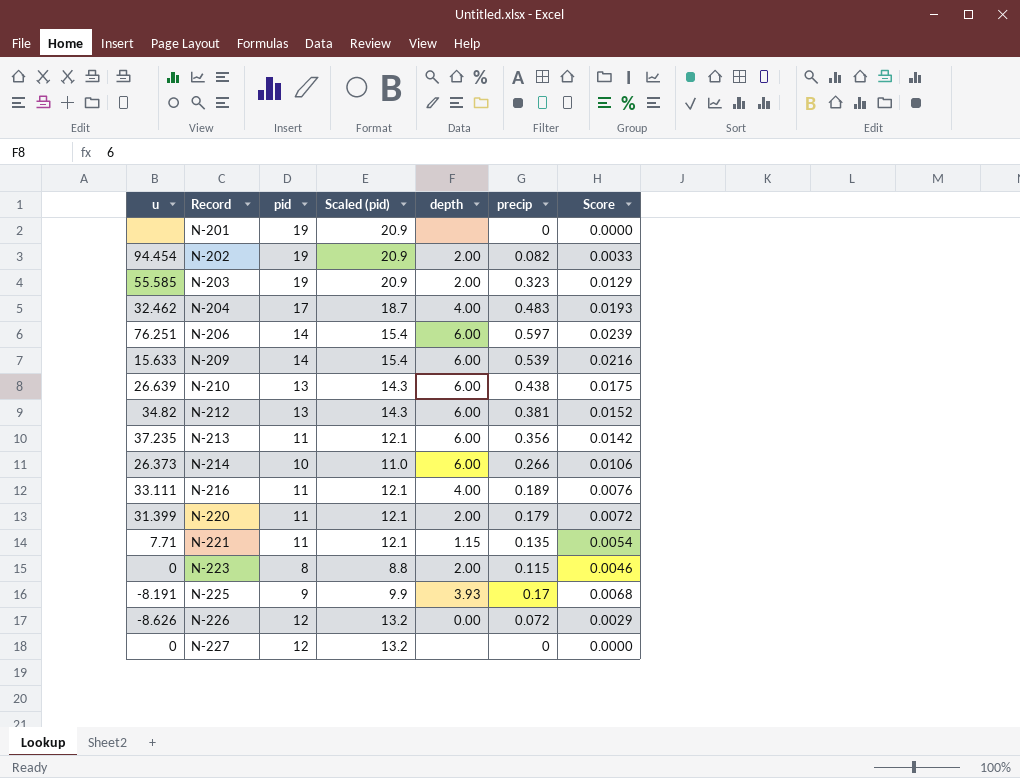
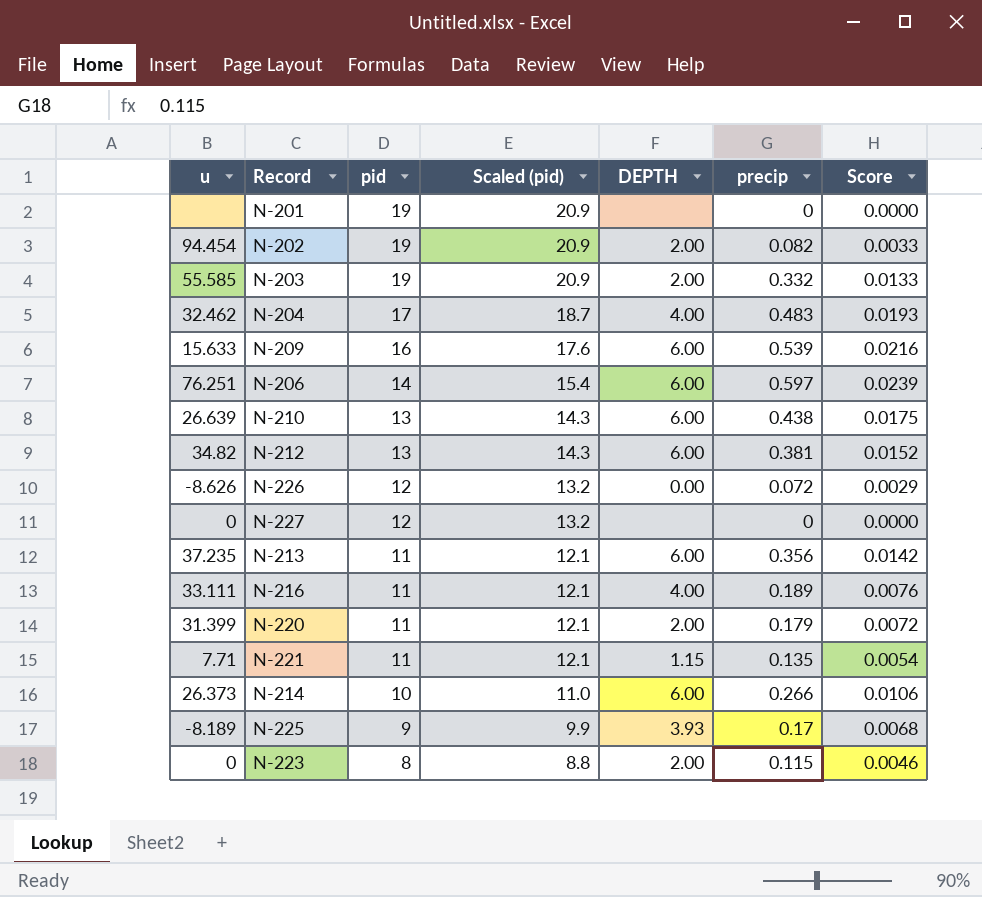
row order: Record ascending -> pid descending
column name: depth -> DEPTH
N-203 | precip: 0.323 -> 0.332
N-203 | Score: 0.0129 -> 0.0133
N-209 | pid: 14 -> 16
N-209 | Scaled (pid): 15.4 -> 17.6
N-225 | u: -8.191 -> -8.189

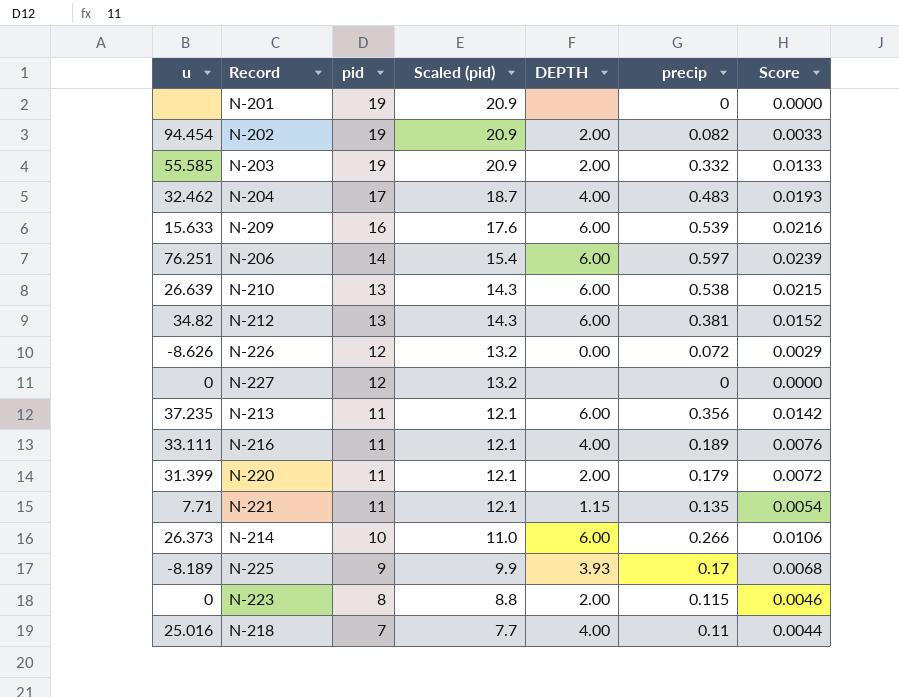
N-210 | precip: 0.438 -> 0.538
N-210 | Score: 0.0175 -> 0.0215
row N-218: none -> 25.016 | 7 | 7.7 | 4.00 | 0.11 | 0.0044

